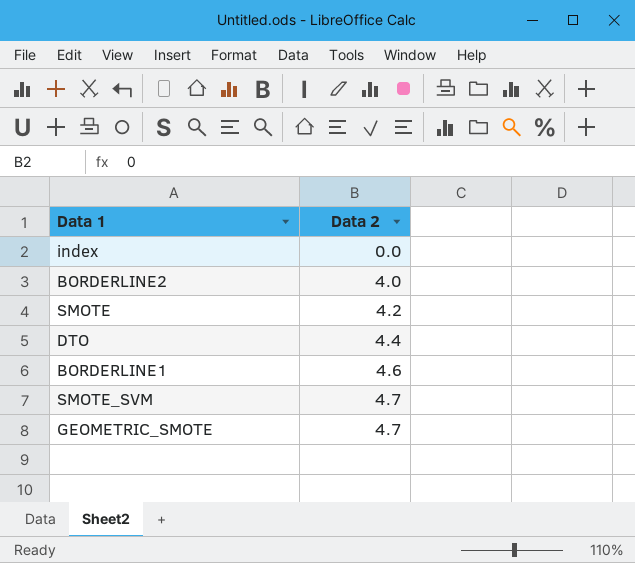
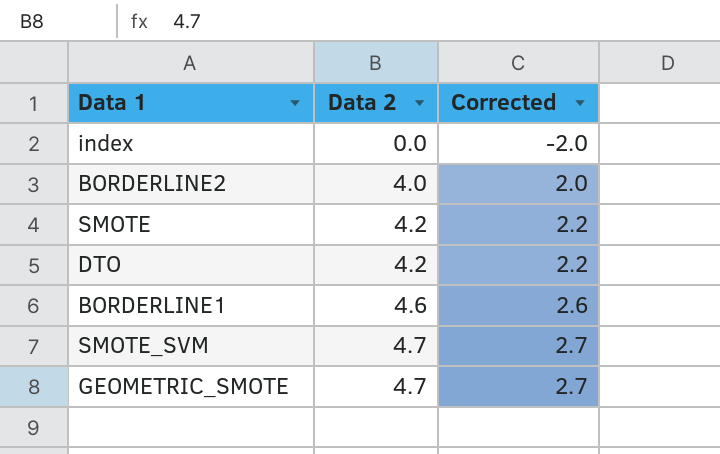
column Corrected | formula: none -> [Data 2] - 2
DTO | Data 2: 4.4 -> 4.2

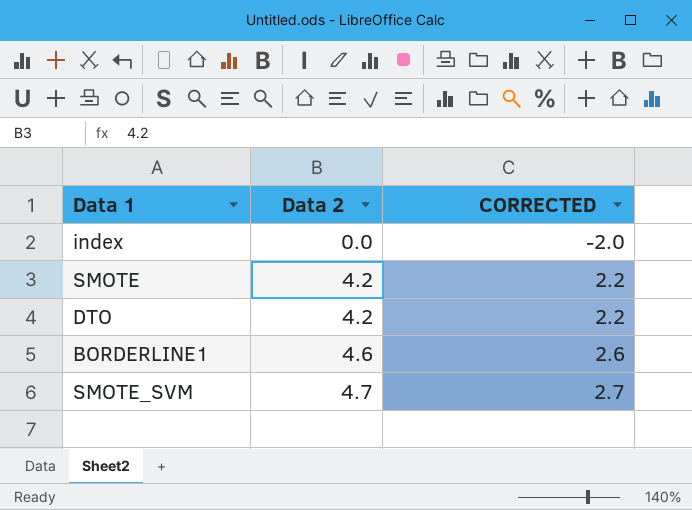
column name: Corrected -> CORRECTED
row BORDERLINE2: 4.0 | 2.0 -> none
row GEOMETRIC_SMOTE: 4.7 | 2.7 -> none

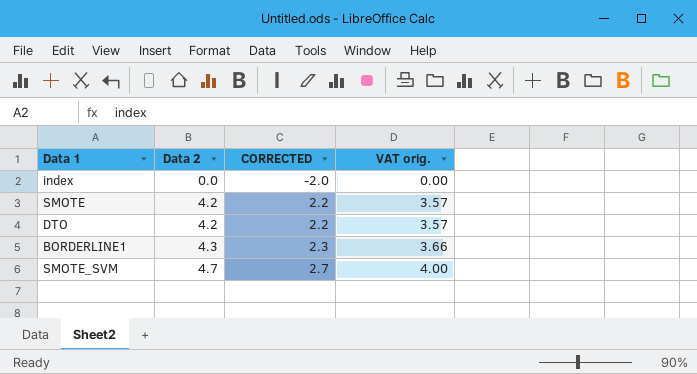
column VAT orig. | formula: none -> [Data 2] * 0.85
BORDERLINE1 | Data 2: 4.6 -> 4.3
BORDERLINE1 | CORRECTED: 2.6 -> 2.3

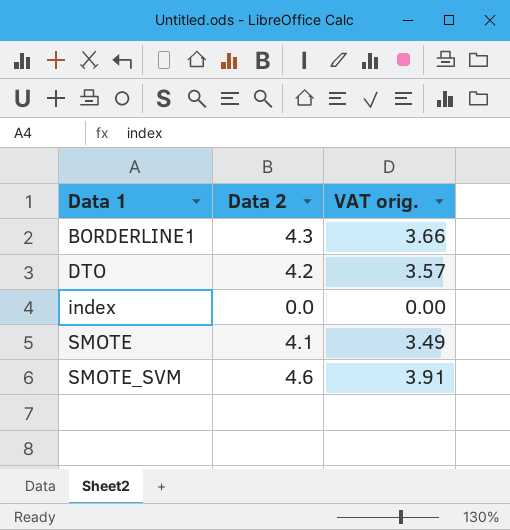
row order: Data 2 ascending -> Data 1 ascending
column CORRECTED | formula: [Data 2] - 2 -> none
SMOTE | Data 2: 4.2 -> 4.1
SMOTE | VAT orig.: 3.57 -> 3.49
SMOTE_SVM | Data 2: 4.7 -> 4.6
SMOTE_SVM | VAT orig.: 4.00 -> 3.91

